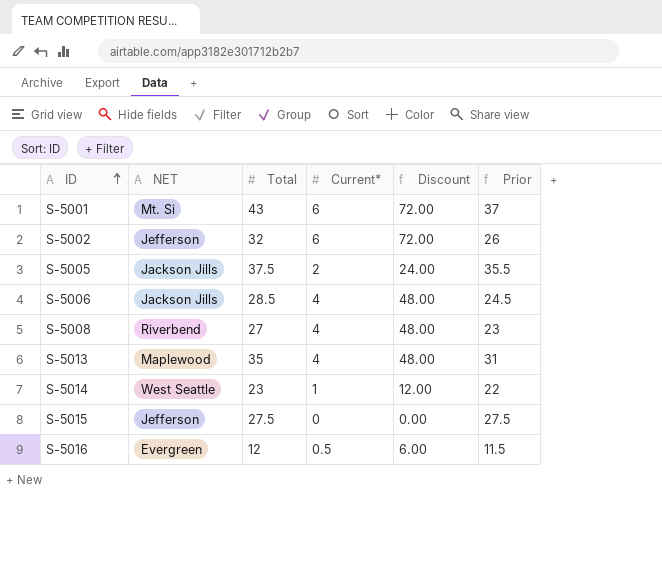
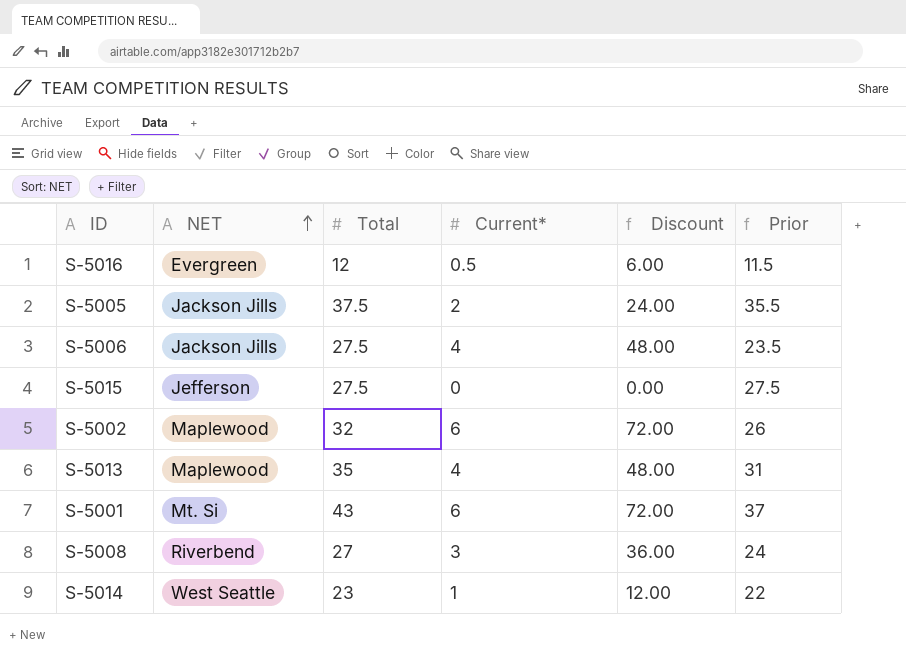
row order: ID ascending -> NET ascending
S-5006 | Total: 28.5 -> 27.5
S-5006 | Prior: 24.5 -> 23.5
S-5002 | NET: Jefferson -> Maplewood
S-5008 | Current*: 4 -> 3
S-5008 | Discount: 48.00 -> 36.00
S-5008 | Prior: 23 -> 24

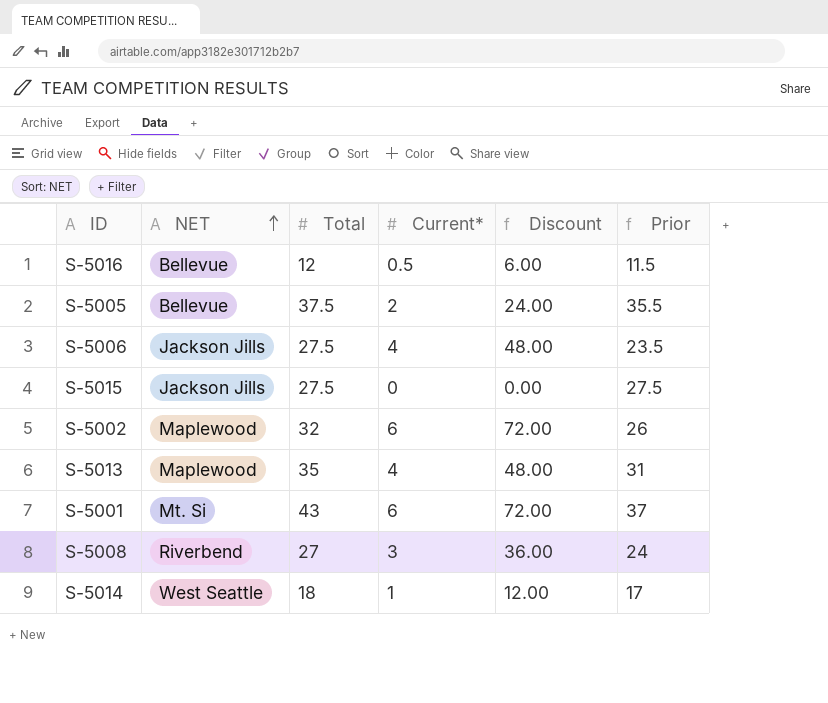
S-5016 | NET: Evergreen -> Bellevue
S-5005 | NET: Jackson Jills -> Bellevue
S-5015 | NET: Jefferson -> Jackson Jills
S-5014 | Total: 23 -> 18
S-5014 | Prior: 22 -> 17

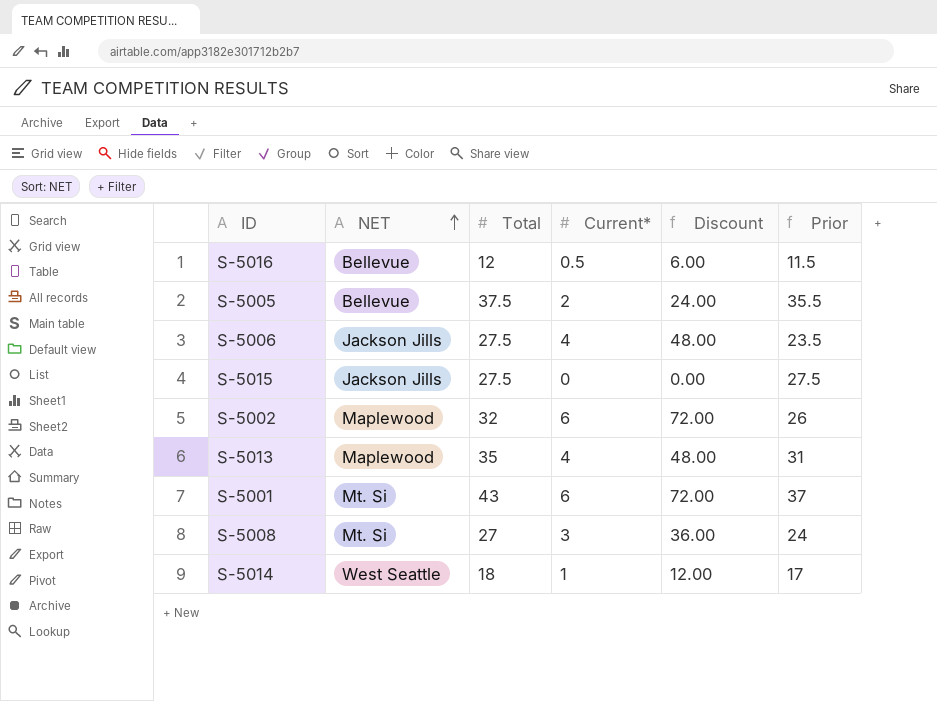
S-5008 | NET: Riverbend -> Mt. Si

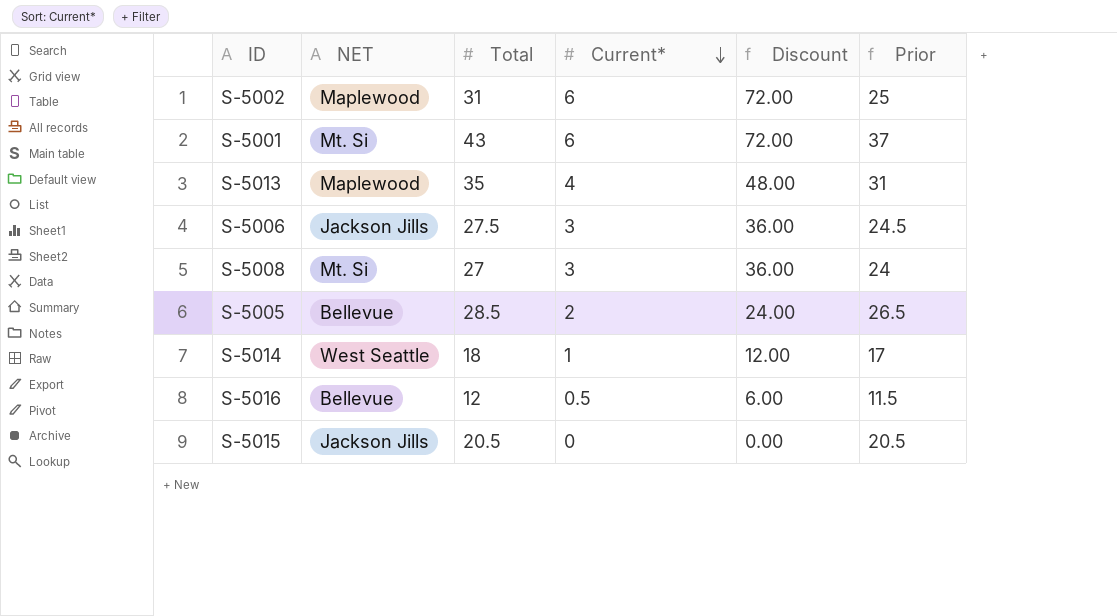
row order: NET ascending -> Current* descending
S-5002 | Total: 32 -> 31
S-5002 | Prior: 26 -> 25
S-5006 | Current*: 4 -> 3
S-5006 | Discount: 48.00 -> 36.00
S-5006 | Prior: 23.5 -> 24.5
S-5005 | Total: 37.5 -> 28.5
S-5005 | Prior: 35.5 -> 26.5
S-5015 | Total: 27.5 -> 20.5
S-5015 | Prior: 27.5 -> 20.5

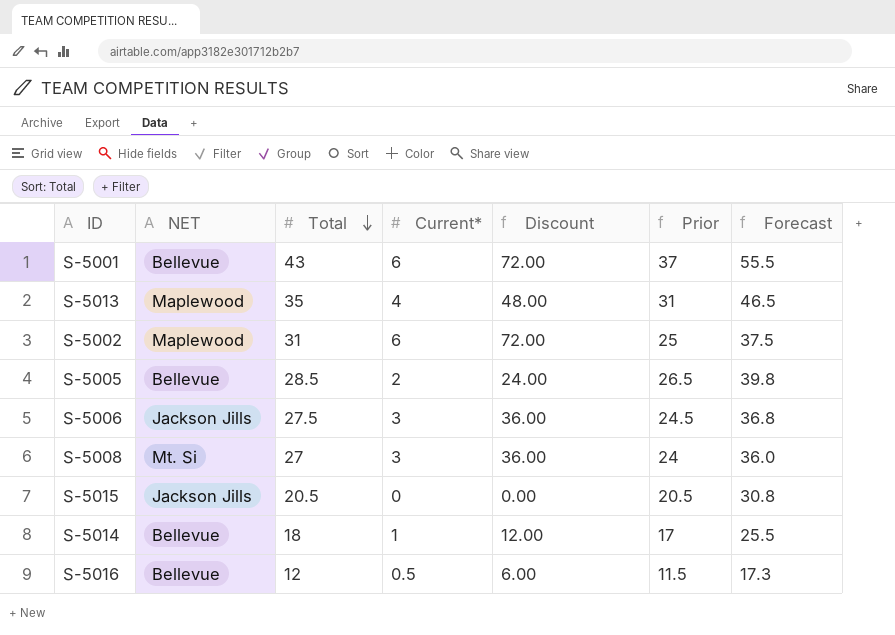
row order: Current* descending -> Total descending
column Forecast | formula: none -> [Prior] * 1.5
S-5001 | NET: Mt. Si -> Bellevue
S-5014 | NET: West Seattle -> Bellevue

